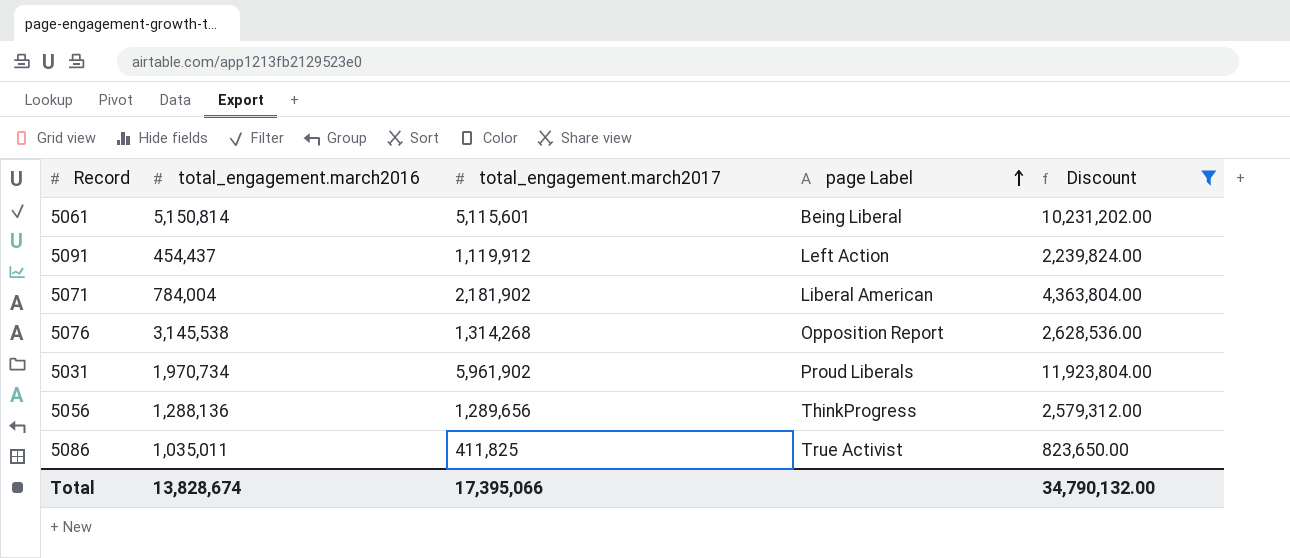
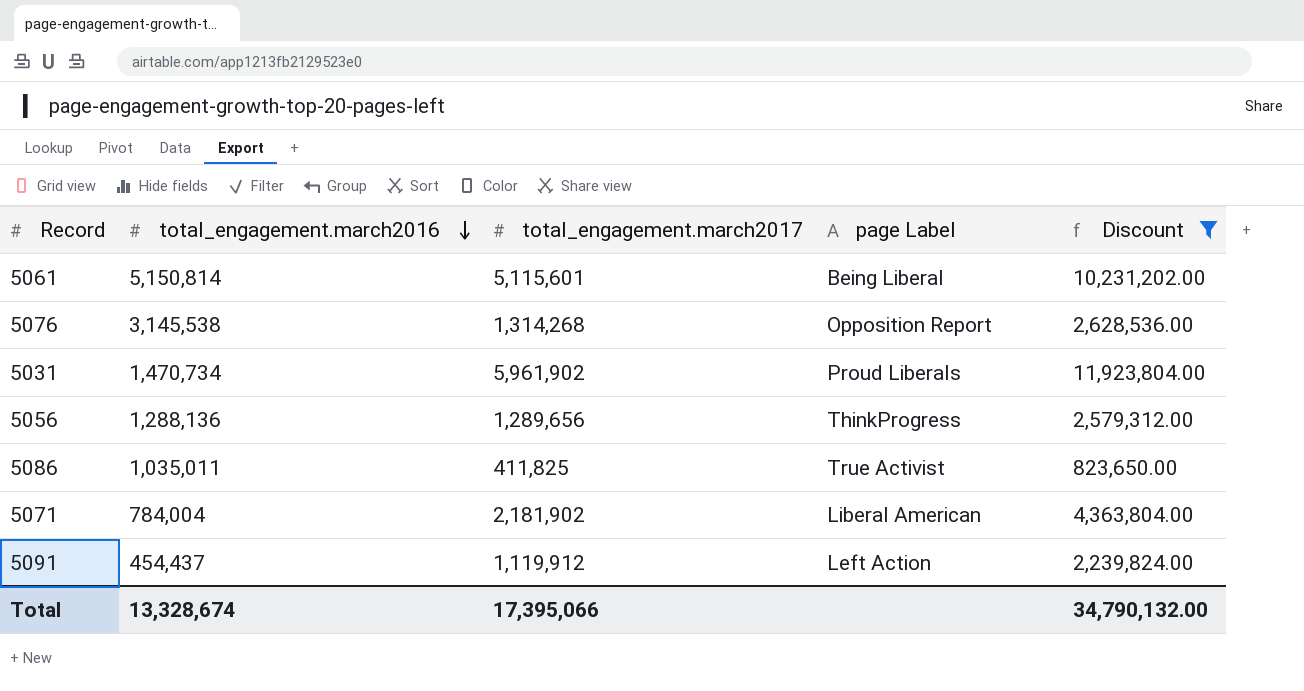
row order: page Label ascending -> total_engagement.march2016 descending
5031 | total_engagement.march2016: 1,970,734 -> 1,470,734
Total | total_engagement.march2016: 13,828,674 -> 13,328,674

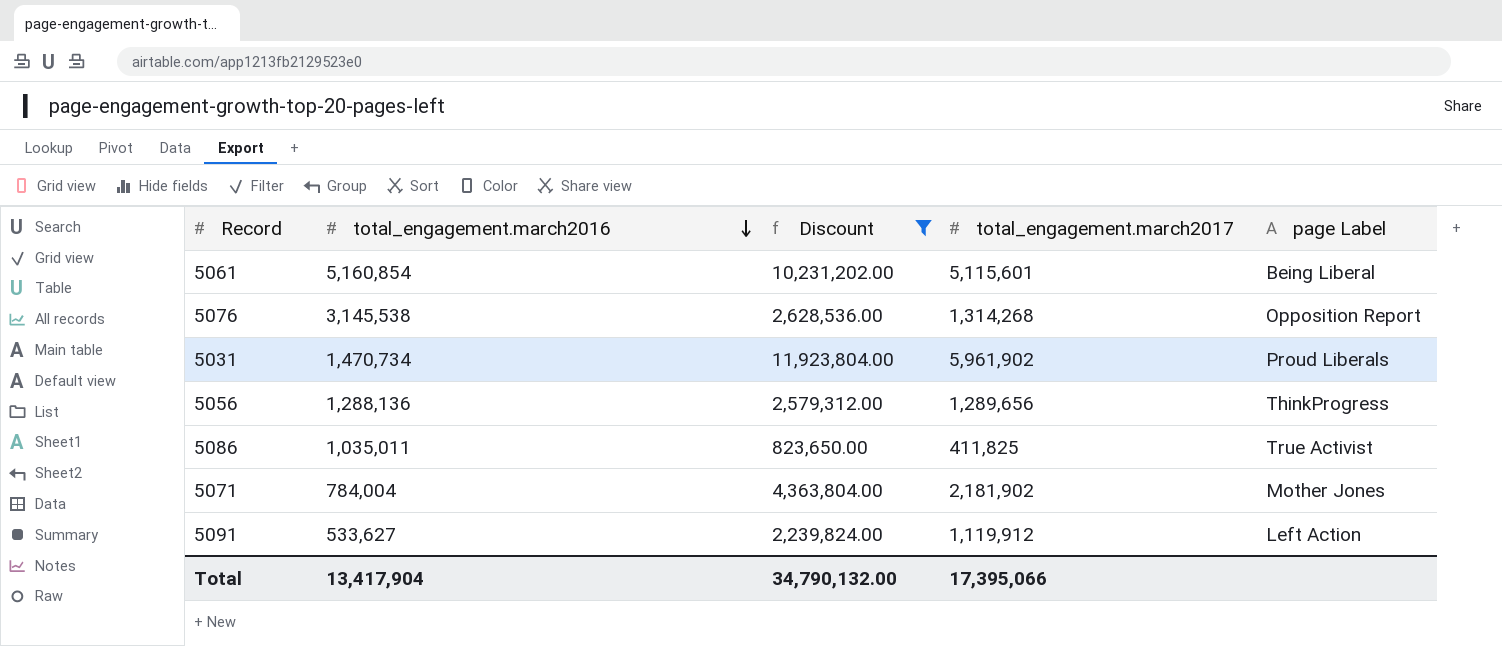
column Discount | position: 5 -> 3
5061 | total_engagement.march2016: 5,150,814 -> 5,160,854
5071 | page Label: Liberal American -> Mother Jones
5091 | total_engagement.march2016: 454,437 -> 533,627
Total | total_engagement.march2016: 13,328,674 -> 13,417,904

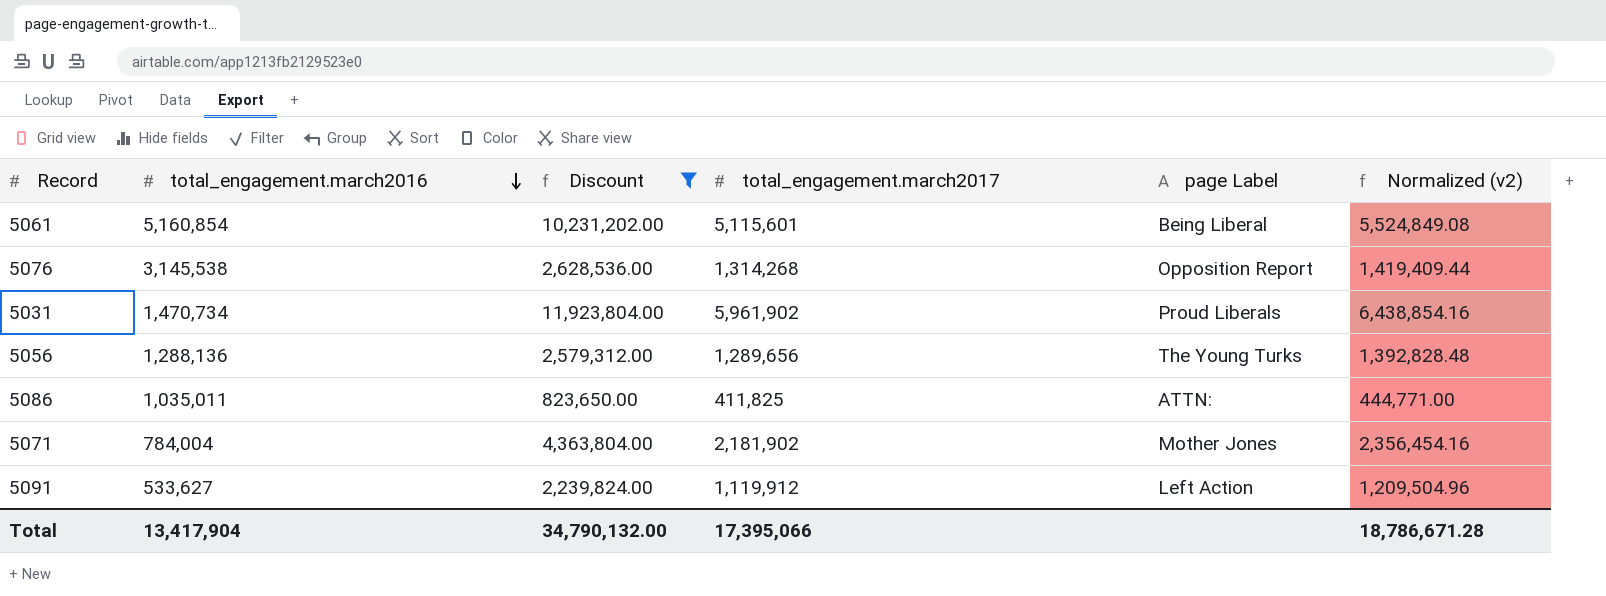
column Normalized (v2) | formula: none -> [total_engagement.march2017] * 1.08
5056 | page Label: ThinkProgress -> The Young Turks
5086 | page Label: True Activist -> ATTN:

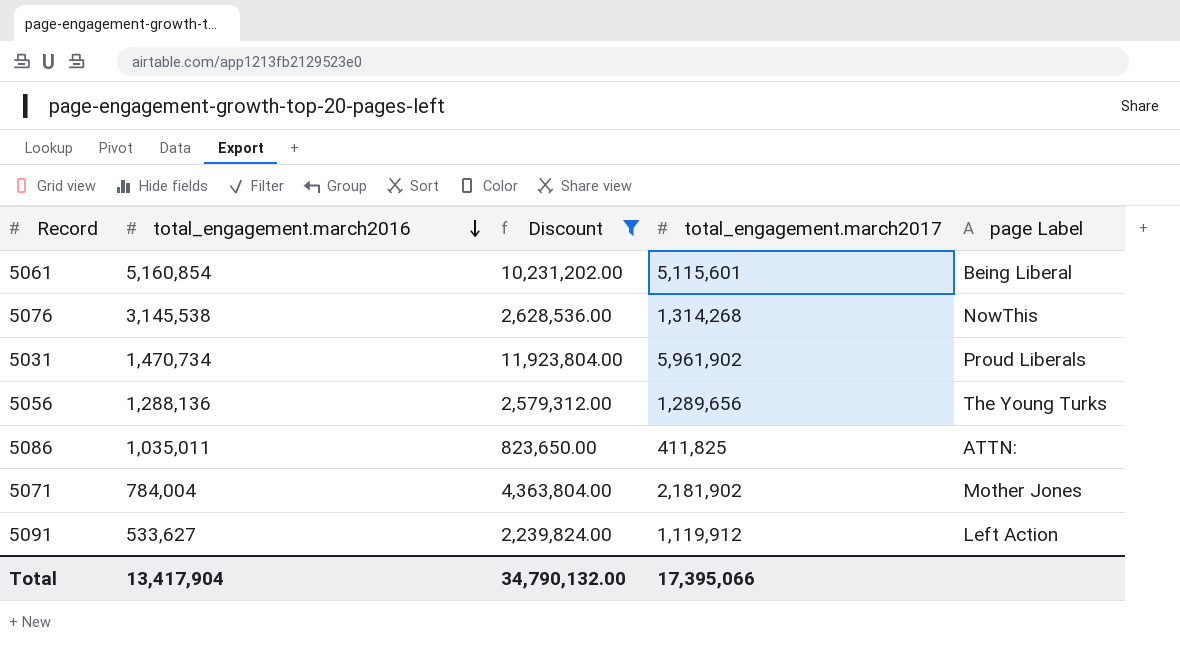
column Normalized (v2) | formula: [total_engagement.march2017] * 1.08 -> none
5076 | page Label: Opposition Report -> NowThis

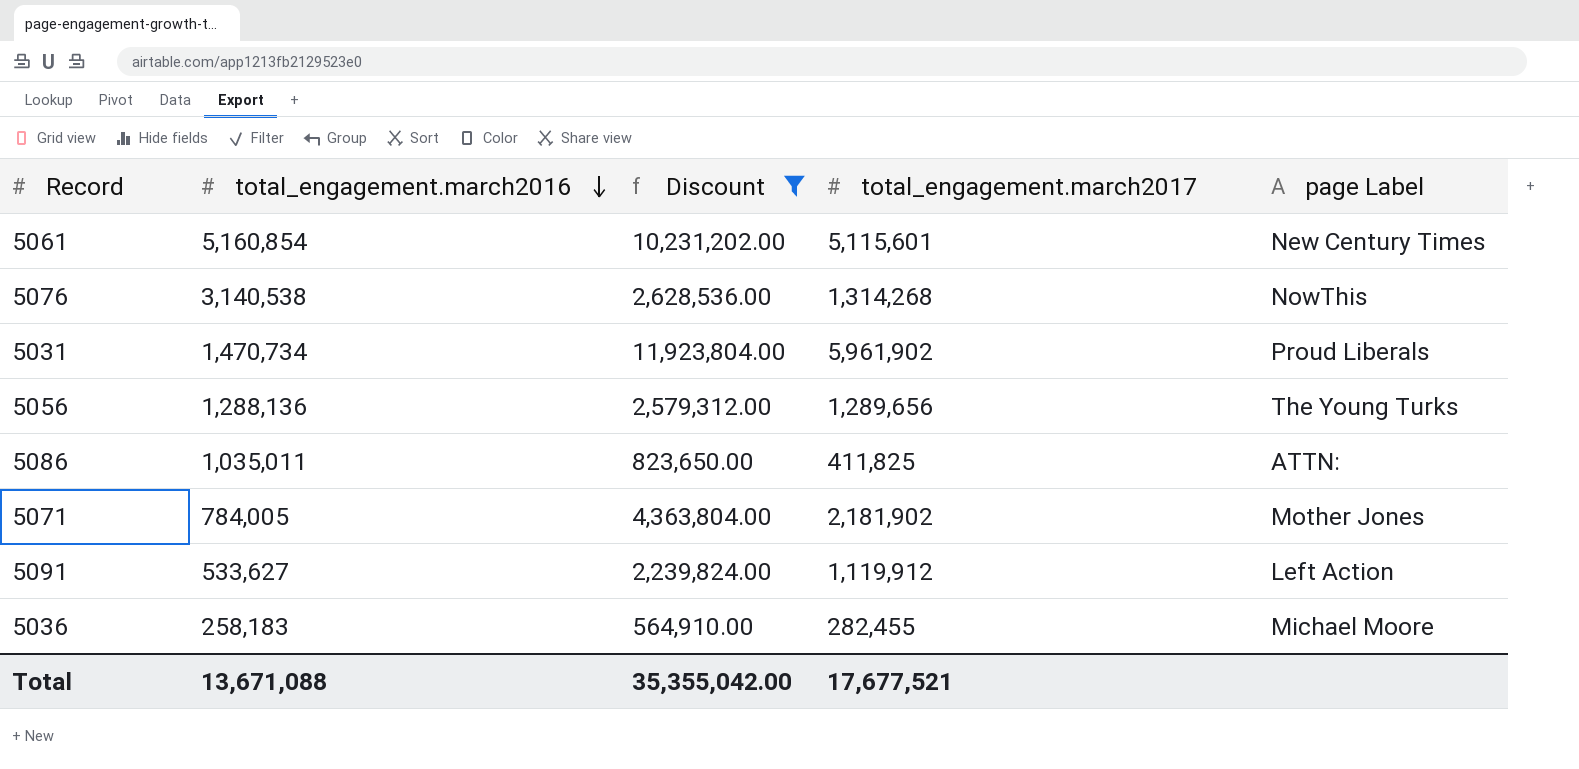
5061 | page Label: Being Liberal -> New Century Times
5076 | total_engagement.march2016: 3,145,538 -> 3,140,538
5071 | total_engagement.march2016: 784,004 -> 784,005
row 5036: none -> 258,183 | 564,910.00 | 282,455 | Michael Moore
Total | total_engagement.march2016: 13,417,904 -> 13,671,088
Total | Discount: 34,790,132.00 -> 35,355,042.00
Total | total_engagement.march2017: 17,395,066 -> 17,677,521

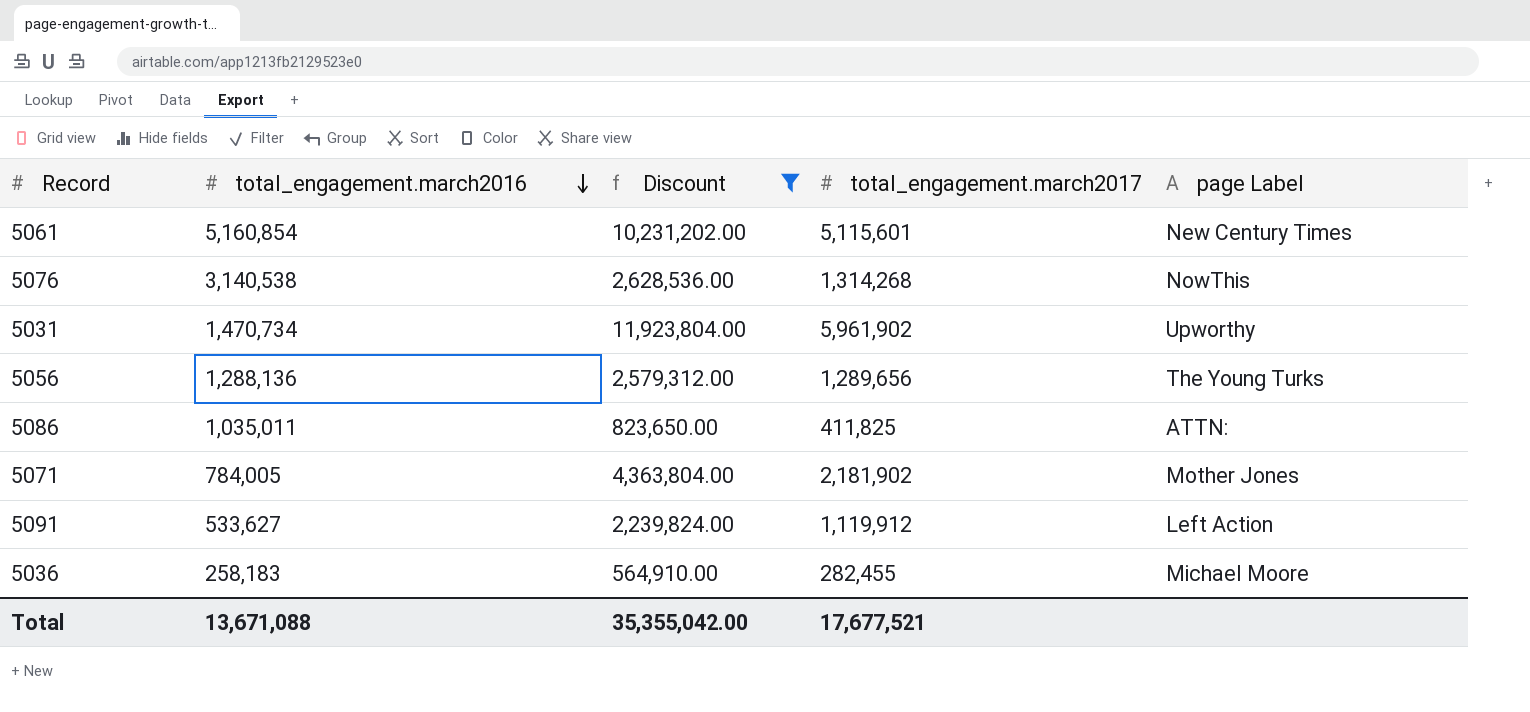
5031 | page Label: Proud Liberals -> Upworthy

